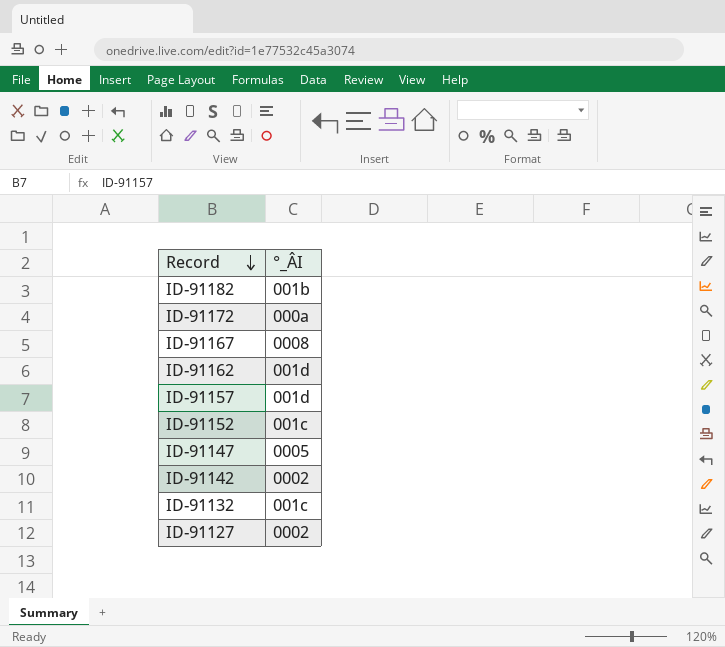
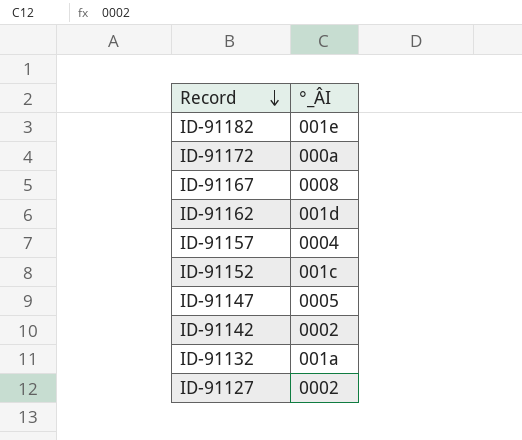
ID-91182 | °_ÂI: 001b -> 001e
ID-91157 | °_ÂI: 001d -> 0004
ID-91132 | °_ÂI: 001c -> 001a

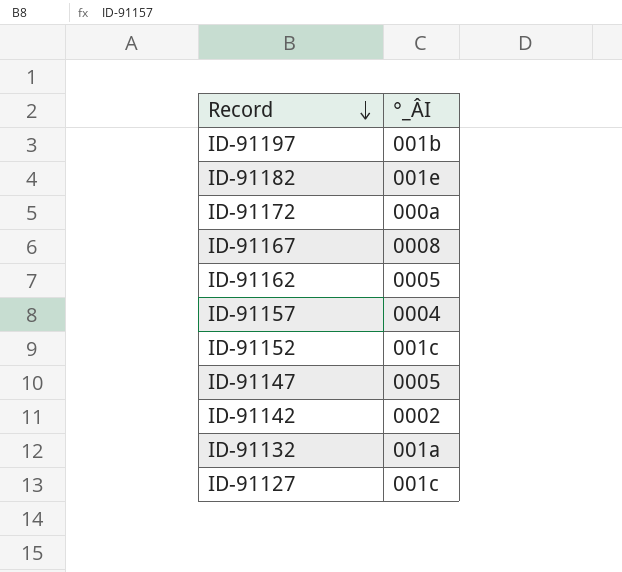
row ID-91197: none -> 001b
ID-91162 | °_ÂI: 001d -> 0005
ID-91127 | °_ÂI: 0002 -> 001c

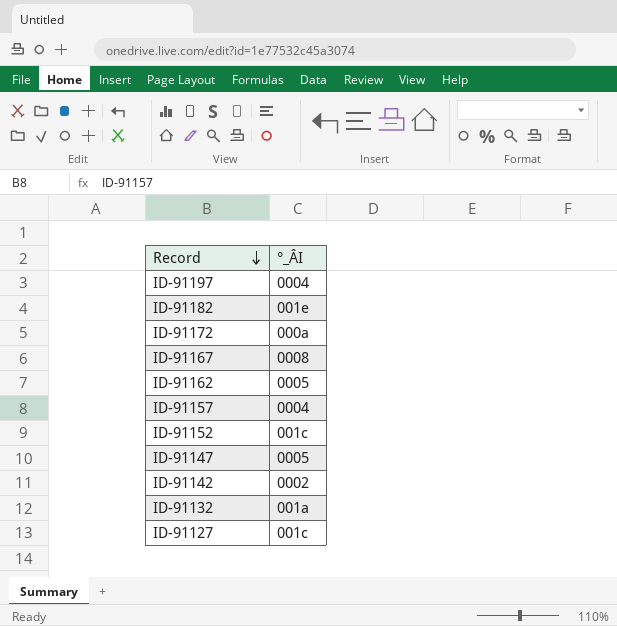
ID-91197 | °_ÂI: 001b -> 0004

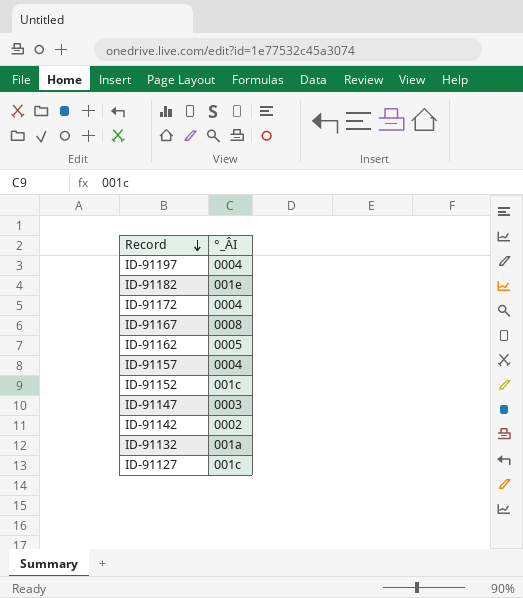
ID-91172 | °_ÂI: 000a -> 0004
ID-91147 | °_ÂI: 0005 -> 0003

